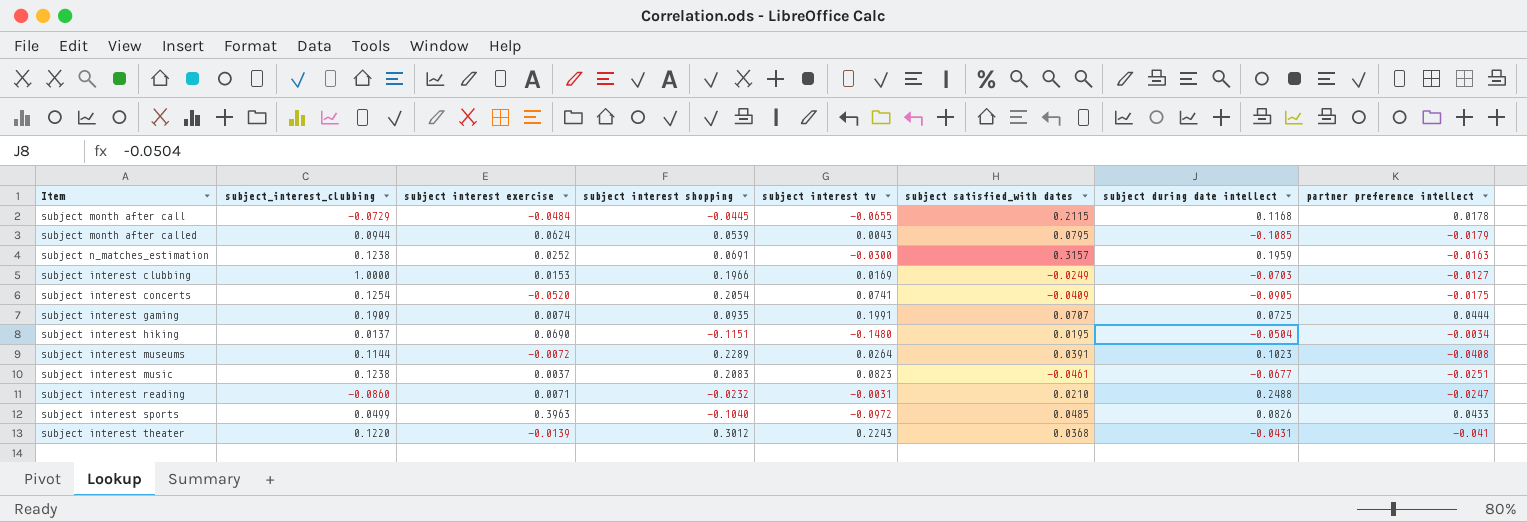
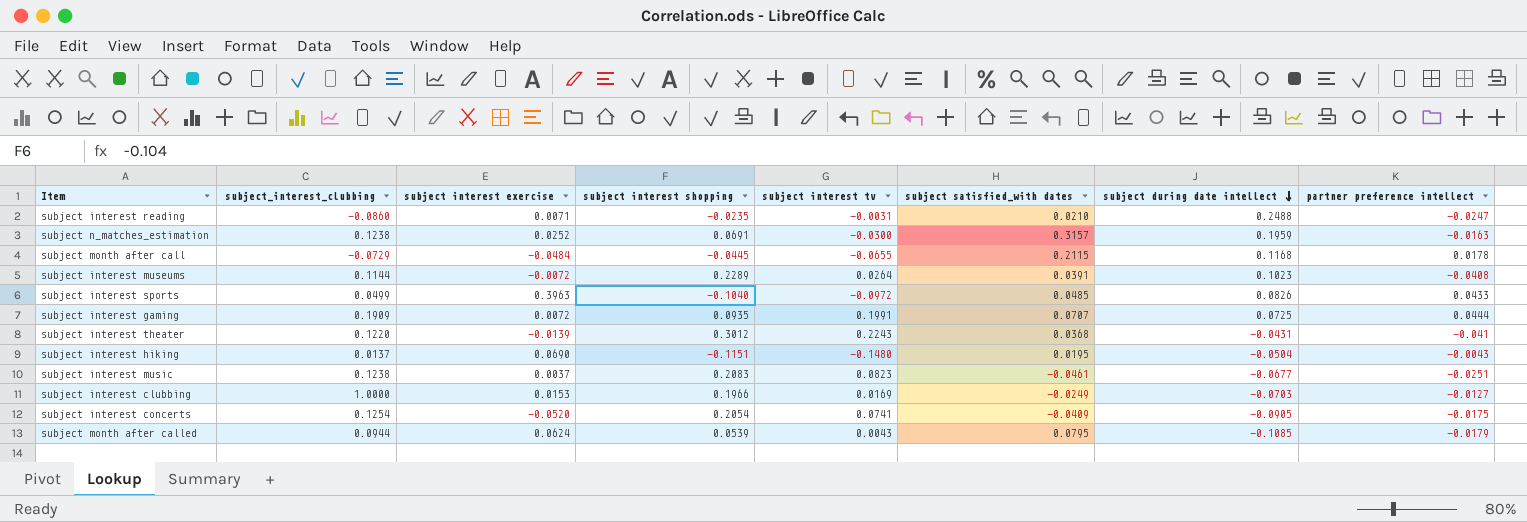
row order: none -> subject during date intellect descending
subject interest reading | subject interest shopping: -0.0232 -> -0.0235
subject interest gaming | subject interest exercise: 0.0074 -> 0.0072
subject interest hiking | partner preference intellect: -0.0034 -> -0.0043

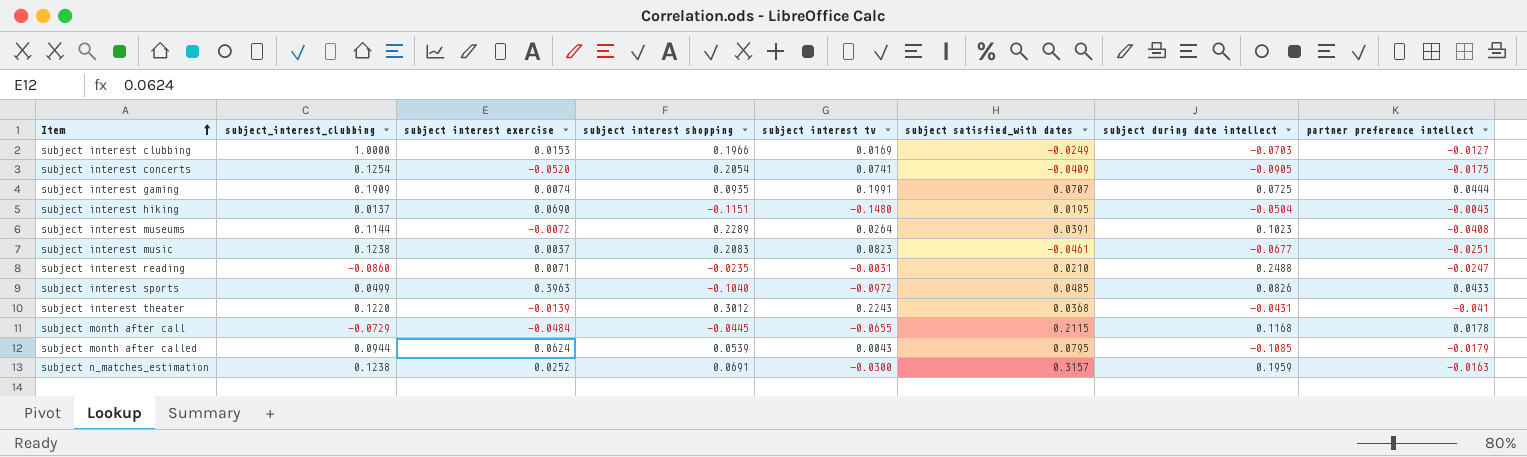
row order: subject during date intellect descending -> Item ascending
subject interest gaming | subject interest exercise: 0.0072 -> 0.0074

